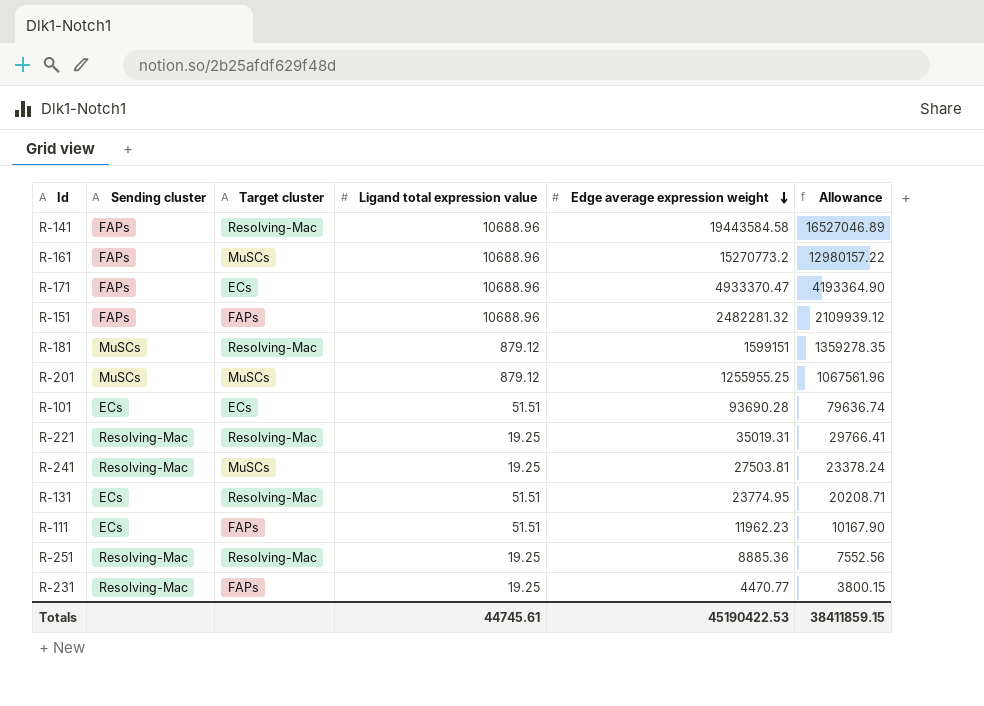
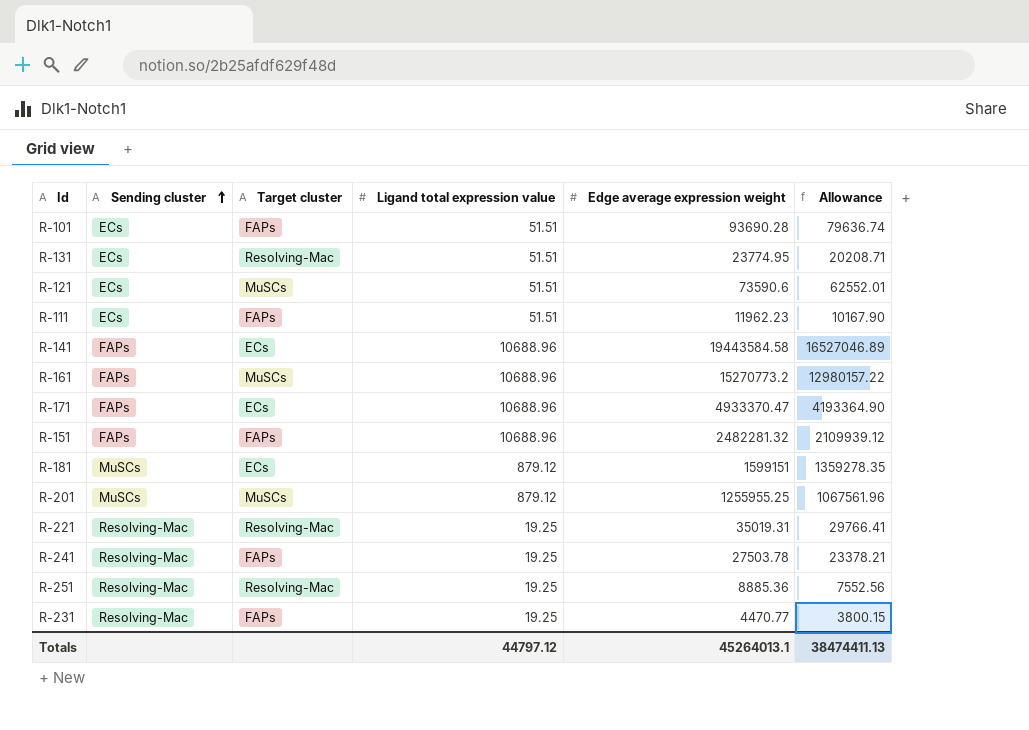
row order: Edge average expression weight descending -> Sending cluster ascending
R-101 | Target cluster: ECs -> FAPs
row R-121: none -> ECs | MuSCs | 51.51 | 73590.6 | 62552.01
R-141 | Target cluster: Resolving-Mac -> ECs
R-181 | Target cluster: Resolving-Mac -> ECs
R-241 | Target cluster: MuSCs -> FAPs
R-241 | Edge average expression weight: 27503.81 -> 27503.78
R-241 | Allowance: 23378.24 -> 23378.21
Totals | Ligand total expression value: 44745.61 -> 44797.12
Totals | Edge average expression weight: 45190422.53 -> 45264013.1
Totals | Allowance: 38411859.15 -> 38474411.13

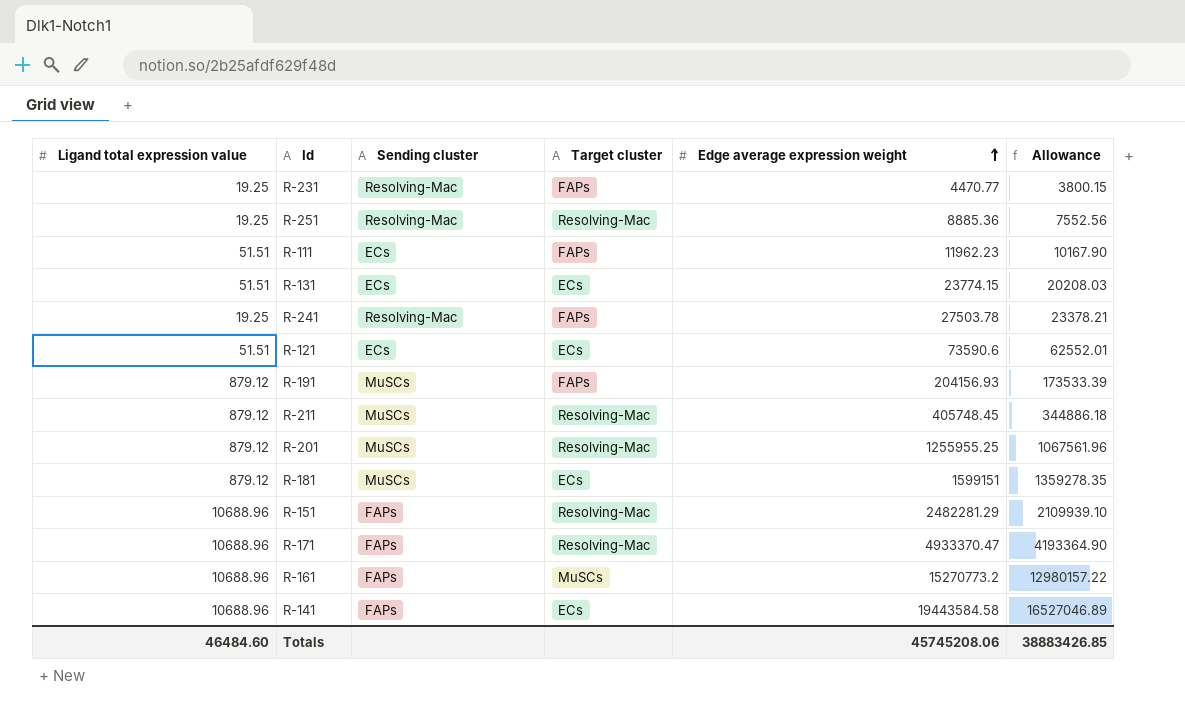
row order: Sending cluster ascending -> Edge average expression weight ascending
column Ligand total expression value | position: 4 -> 1
row R-101: ECs | FAPs | 51.51 | 93690.28 | 79636.74 -> none
row R-221: Resolving-Mac | Resolving-Mac | 19.25 | 35019.31 | 29766.41 -> none
R-131 | Target cluster: Resolving-Mac -> ECs
R-131 | Edge average expression weight: 23774.95 -> 23774.15
R-131 | Allowance: 20208.71 -> 20208.03
R-121 | Target cluster: MuSCs -> ECs
row R-191: none -> 879.12 | MuSCs | FAPs | 204156.93 | 173533.39
row R-211: none -> 879.12 | MuSCs | Resolving-Mac | 405748.45 | 344886.18
R-201 | Target cluster: MuSCs -> Resolving-Mac
R-151 | Target cluster: FAPs -> Resolving-Mac
R-151 | Edge average expression weight: 2482281.32 -> 2482281.29
R-151 | Allowance: 2109939.12 -> 2109939.10
R-171 | Target cluster: ECs -> Resolving-Mac
Totals | Ligand total expression value: 44797.12 -> 46484.60
Totals | Edge average expression weight: 45264013.1 -> 45745208.06
Totals | Allowance: 38474411.13 -> 38883426.85

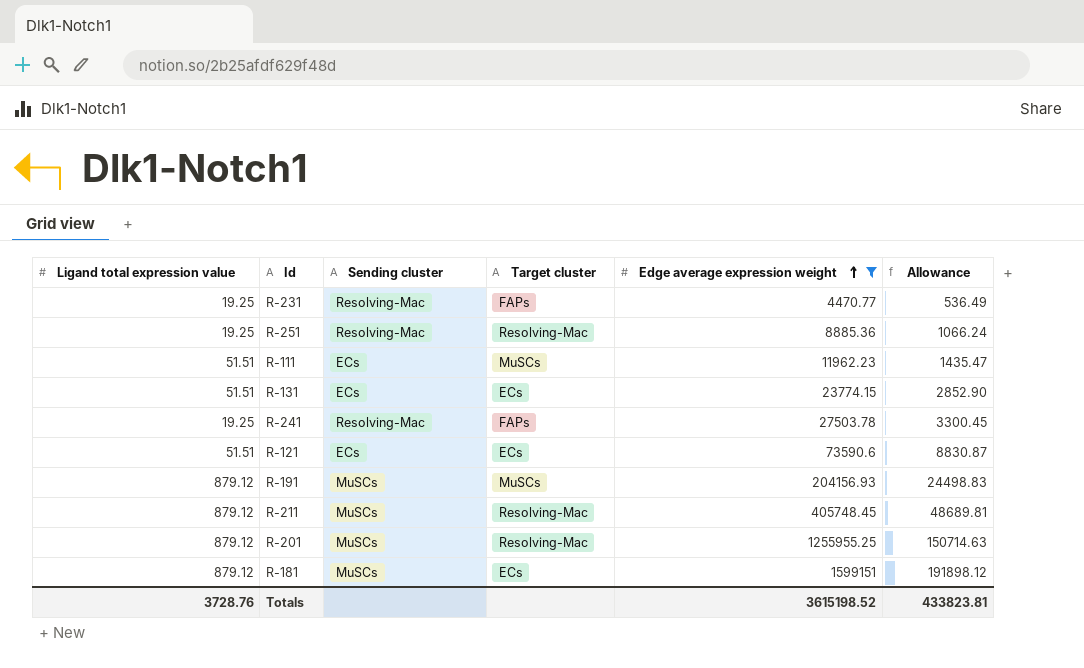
filter: none -> Edge average expression weight <= 1599151
column Allowance | formula: [Edge average expression weight] * 0.85 -> [Edge average expression weight] * 0.12
R-111 | Target cluster: FAPs -> MuSCs
R-191 | Target cluster: FAPs -> MuSCs
Totals | Ligand total expression value: 46484.60 -> 3728.76
Totals | Edge average expression weight: 45745208.06 -> 3615198.52
Totals | Allowance: 38883426.85 -> 433823.81

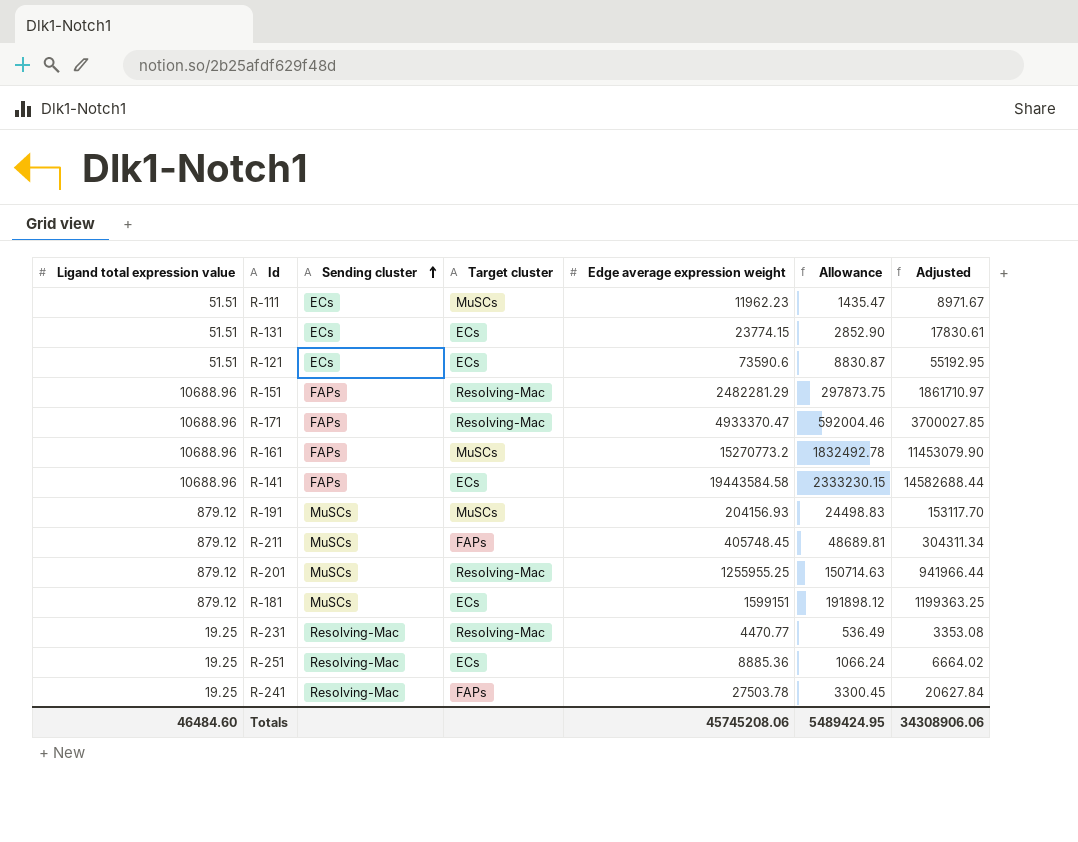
filter: Edge average expression weight <= 1599151 -> none
row order: Edge average expression weight ascending -> Sending cluster ascending
column Adjusted | formula: none -> [Edge average expression weight] * 0.75
R-211 | Target cluster: Resolving-Mac -> FAPs
R-231 | Target cluster: FAPs -> Resolving-Mac
R-251 | Target cluster: Resolving-Mac -> ECs
Totals | Ligand total expression value: 3728.76 -> 46484.60
Totals | Edge average expression weight: 3615198.52 -> 45745208.06
Totals | Allowance: 433823.81 -> 5489424.95

